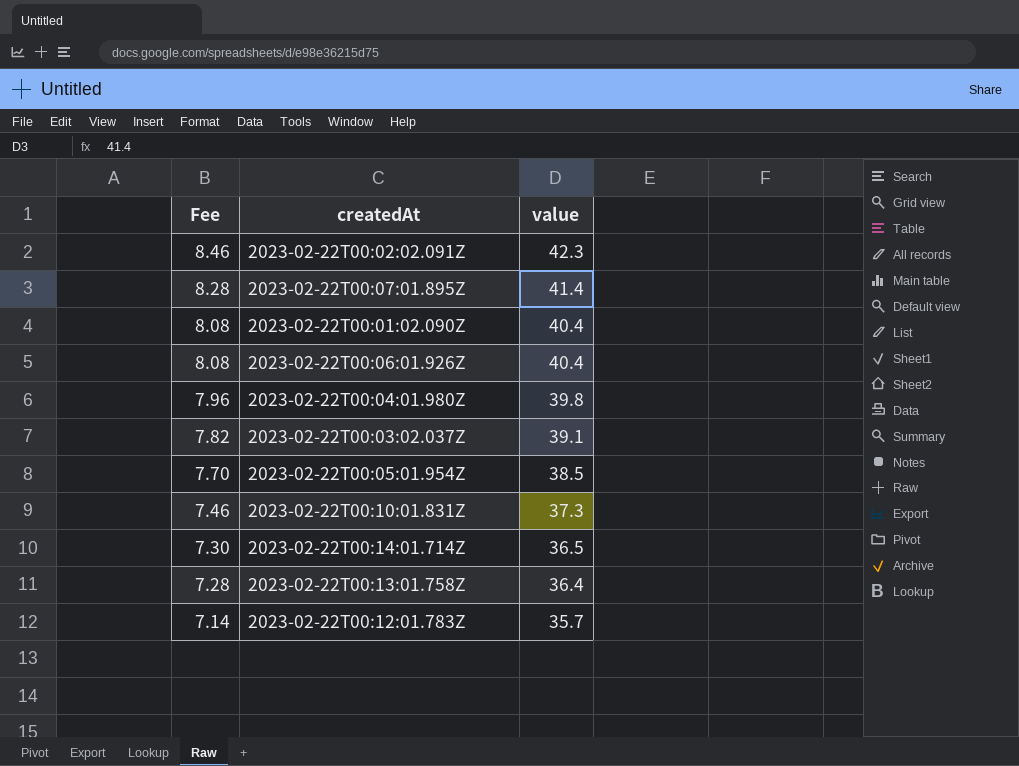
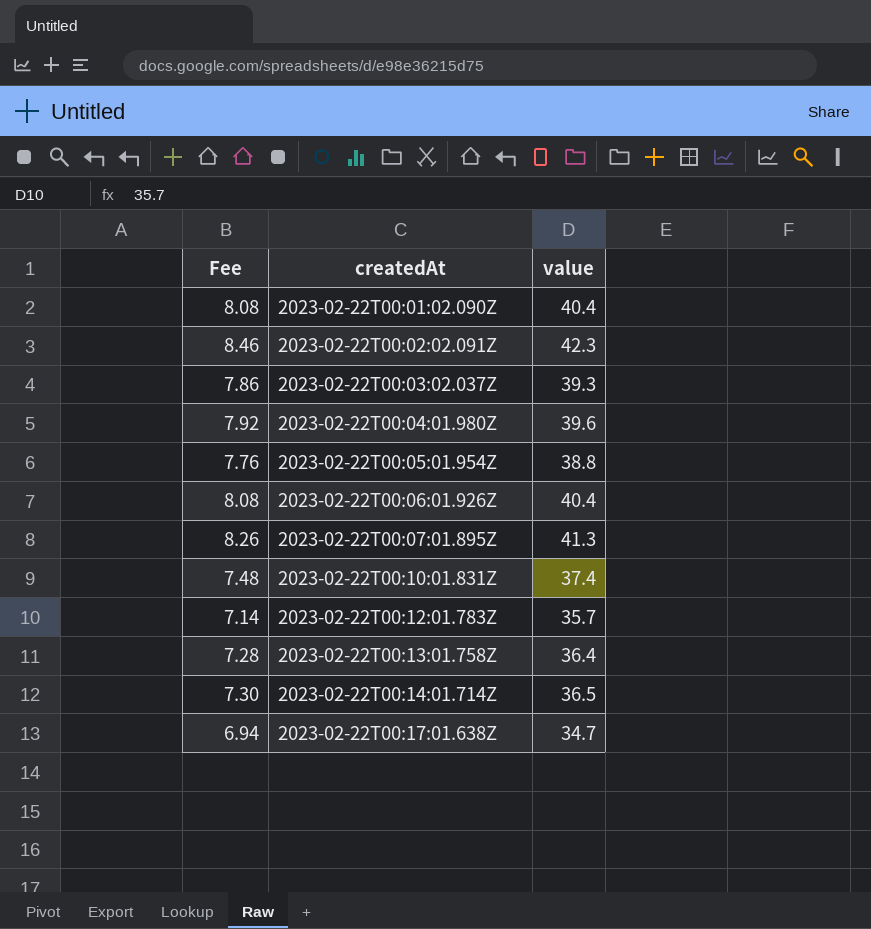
row order: Fee descending -> createdAt ascending
2023-02-22T00:03:02.037Z | Fee: 7.82 -> 7.86
2023-02-22T00:03:02.037Z | value: 39.1 -> 39.3
2023-02-22T00:04:01.980Z | Fee: 7.96 -> 7.92
2023-02-22T00:04:01.980Z | value: 39.8 -> 39.6
2023-02-22T00:05:01.954Z | Fee: 7.70 -> 7.76
2023-02-22T00:05:01.954Z | value: 38.5 -> 38.8
2023-02-22T00:07:01.895Z | Fee: 8.28 -> 8.26
2023-02-22T00:07:01.895Z | value: 41.4 -> 41.3
2023-02-22T00:10:01.831Z | Fee: 7.46 -> 7.48
2023-02-22T00:10:01.831Z | value: 37.3 -> 37.4
row 2023-02-22T00:17:01.638Z: none -> 6.94 | 34.7

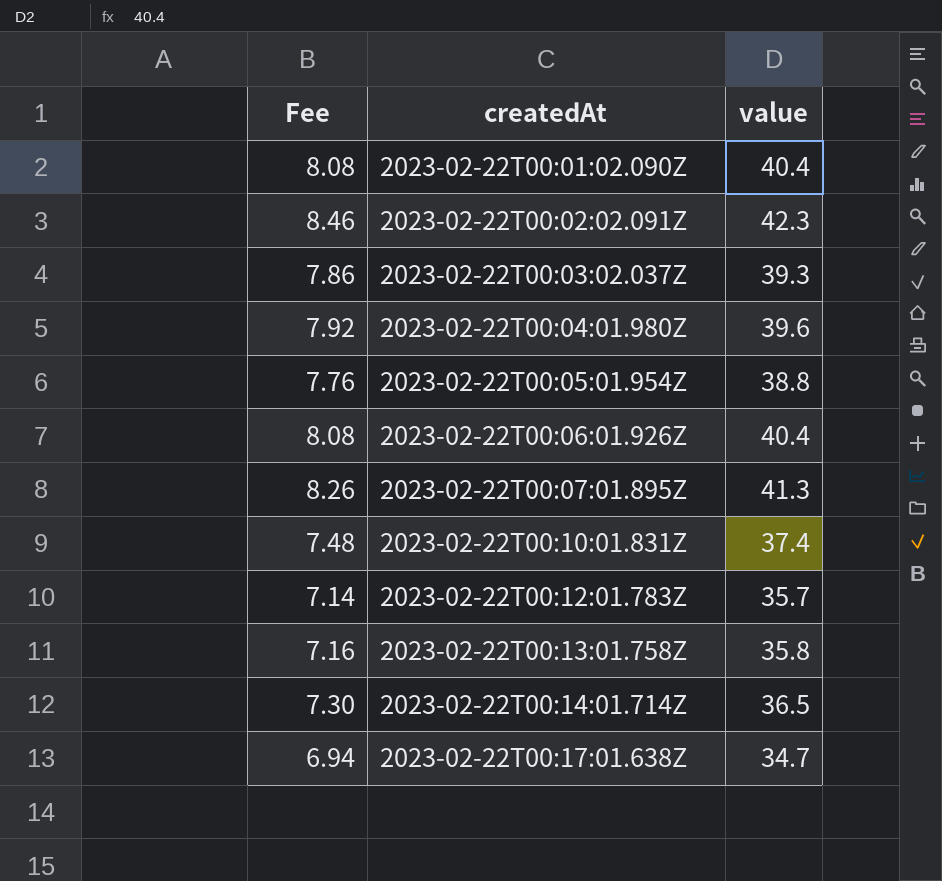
2023-02-22T00:13:01.758Z | Fee: 7.28 -> 7.16
2023-02-22T00:13:01.758Z | value: 36.4 -> 35.8

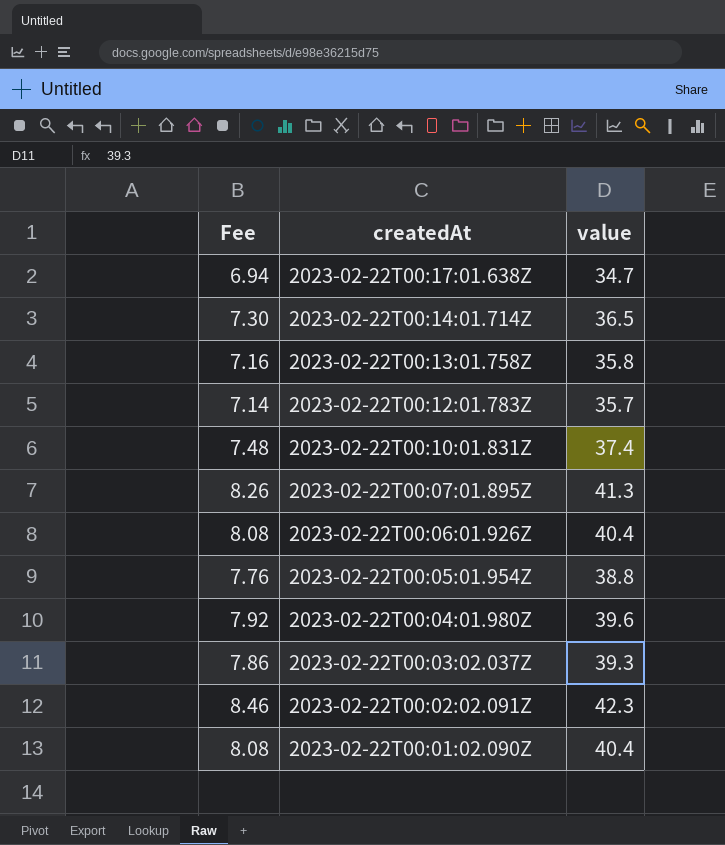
row order: createdAt ascending -> createdAt descending

